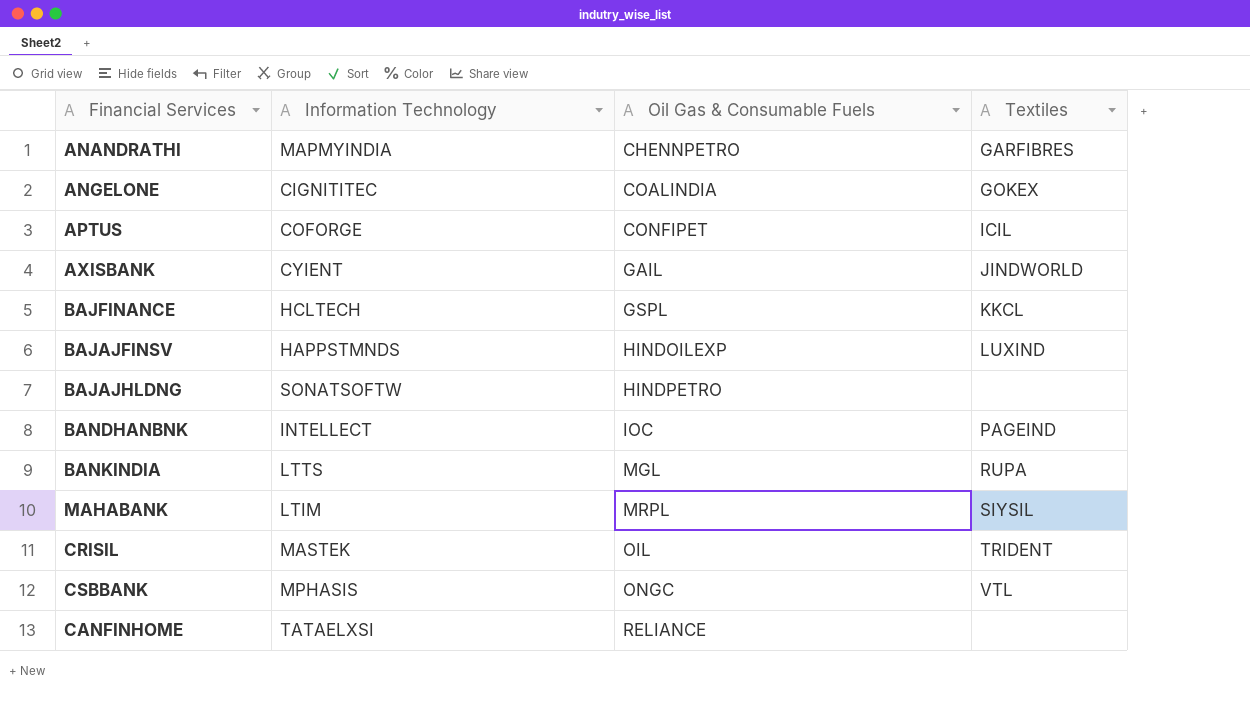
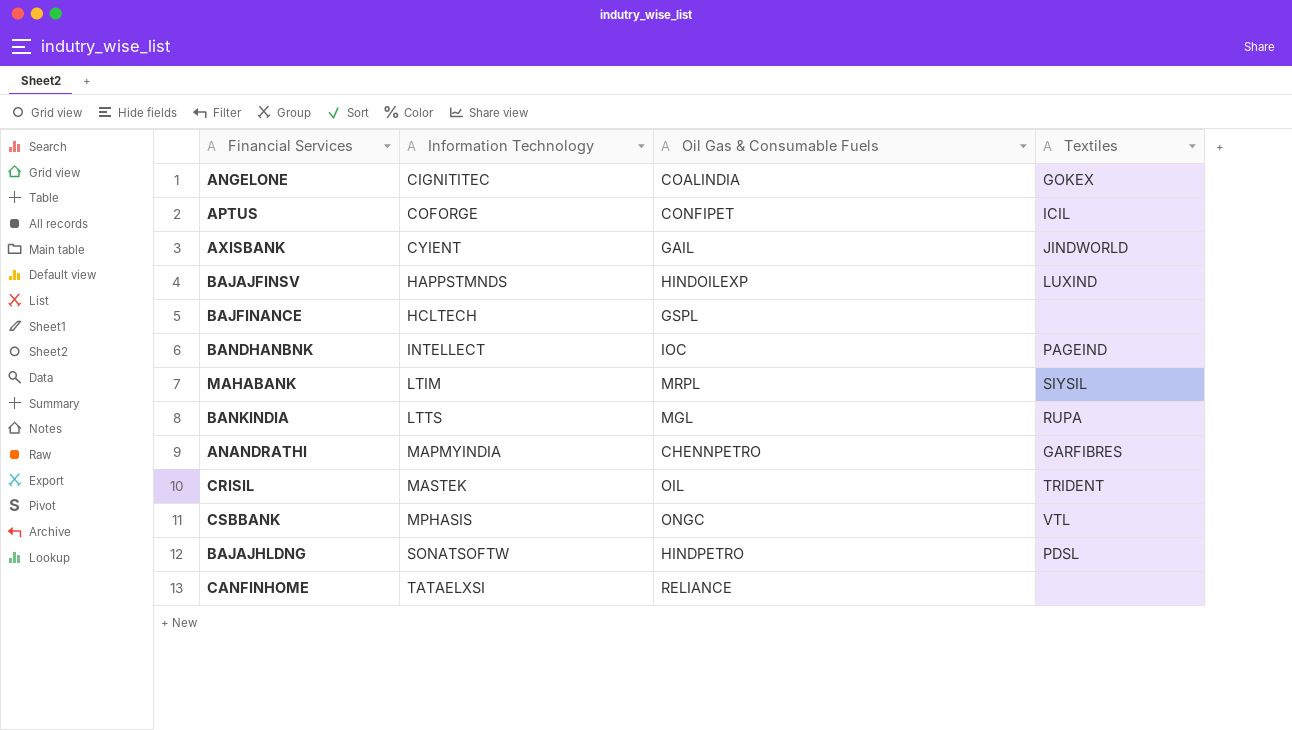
row order: Oil Gas & Consumable Fuels ascending -> Information Technology ascending
BAJFINANCE | Textiles: KKCL -> none
BAJAJHLDNG | Textiles: none -> PDSL

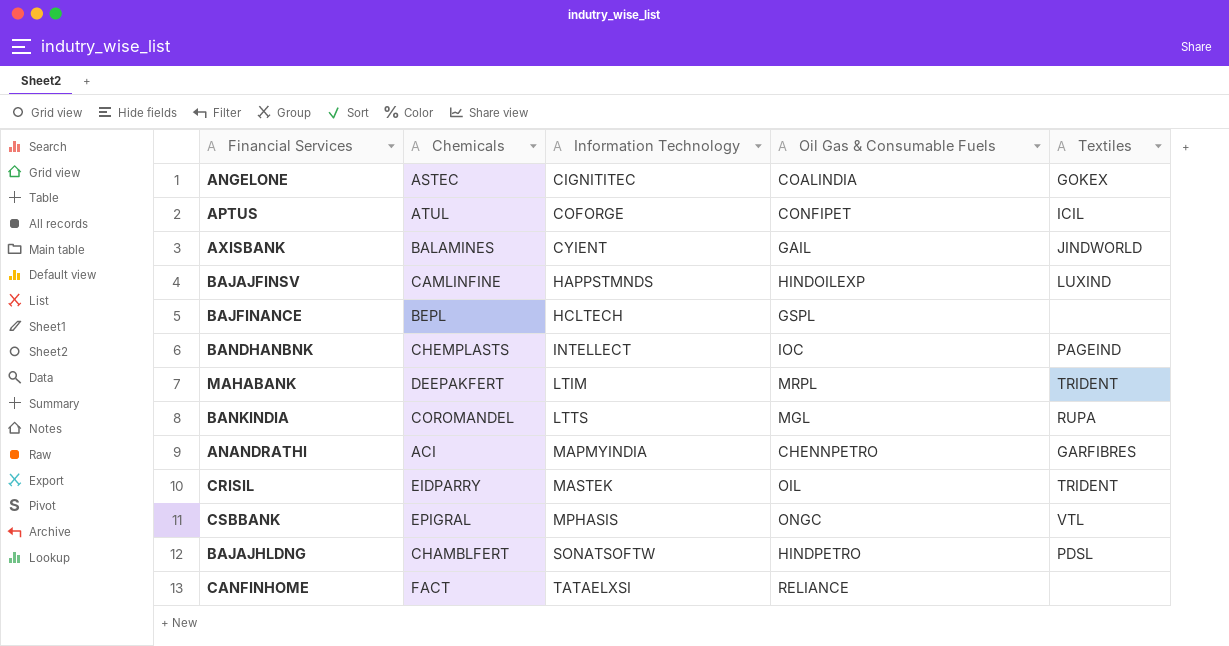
column Chemicals | position: none -> 2
MAHABANK | Textiles: SIYSIL -> TRIDENT

